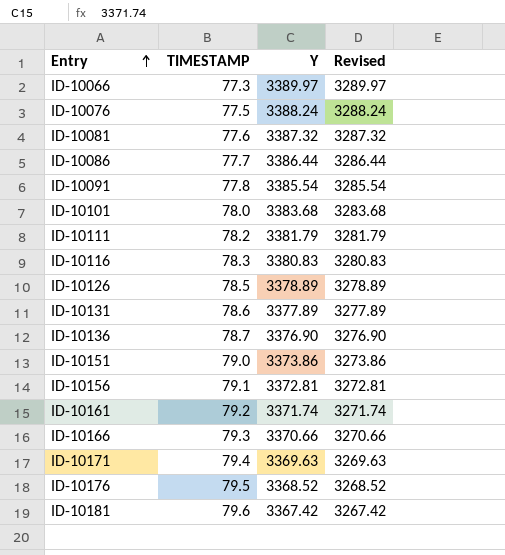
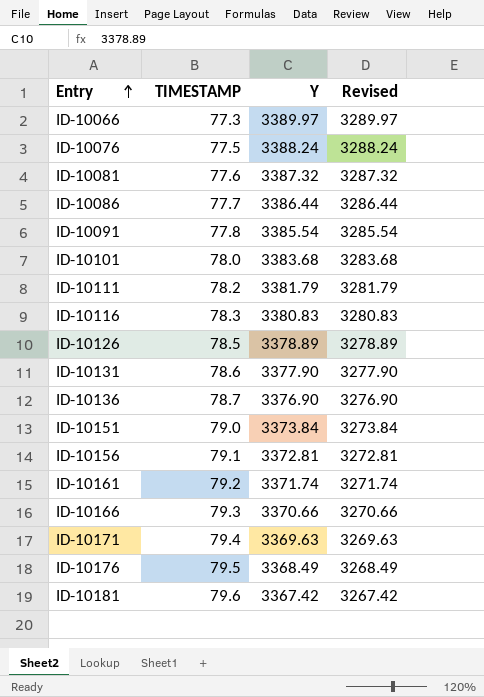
ID-10131 | Y: 3377.89 -> 3377.90
ID-10131 | Revised: 3277.89 -> 3277.90
ID-10151 | Y: 3373.86 -> 3373.84
ID-10151 | Revised: 3273.86 -> 3273.84
ID-10176 | Y: 3368.52 -> 3368.49
ID-10176 | Revised: 3268.52 -> 3268.49

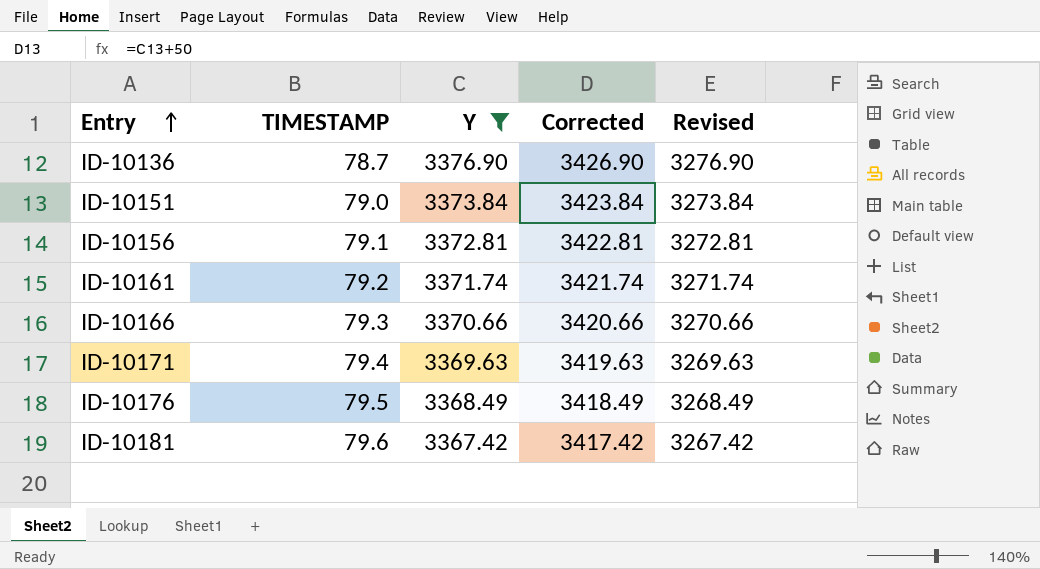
filter: none -> Y <= 3376.90
column Corrected | formula: none -> [Y] + 50

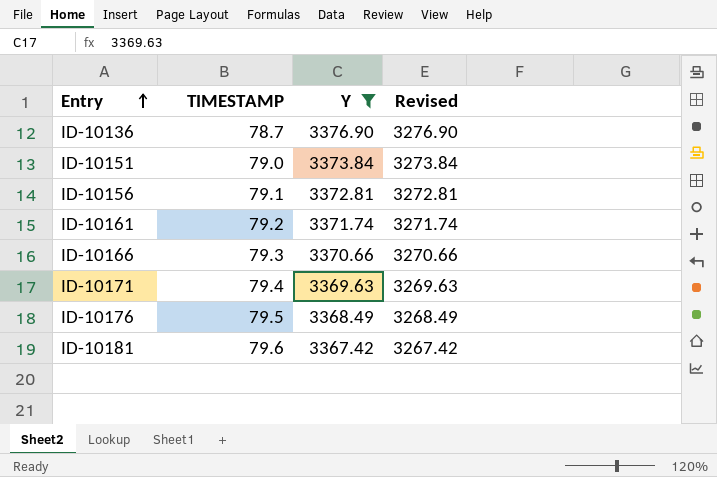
column Corrected | formula: [Y] + 50 -> none

